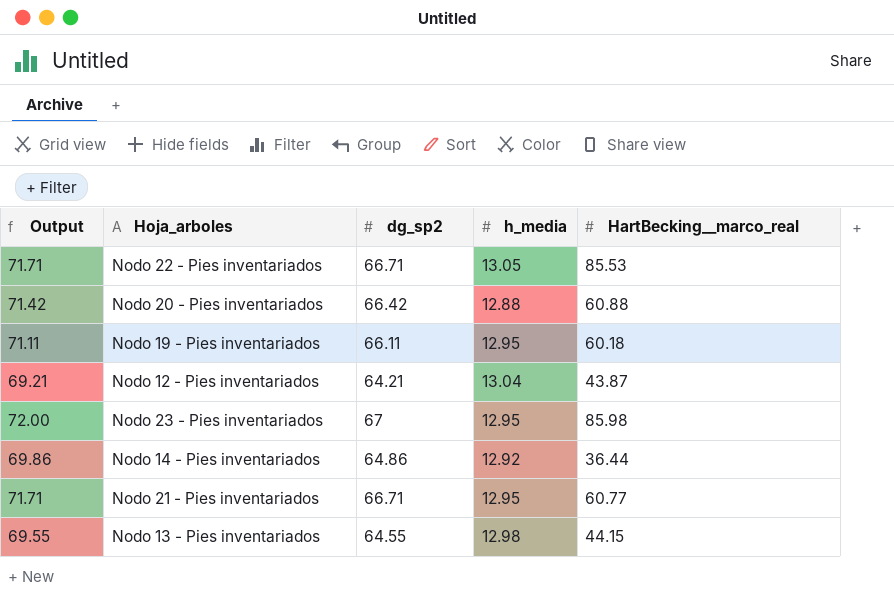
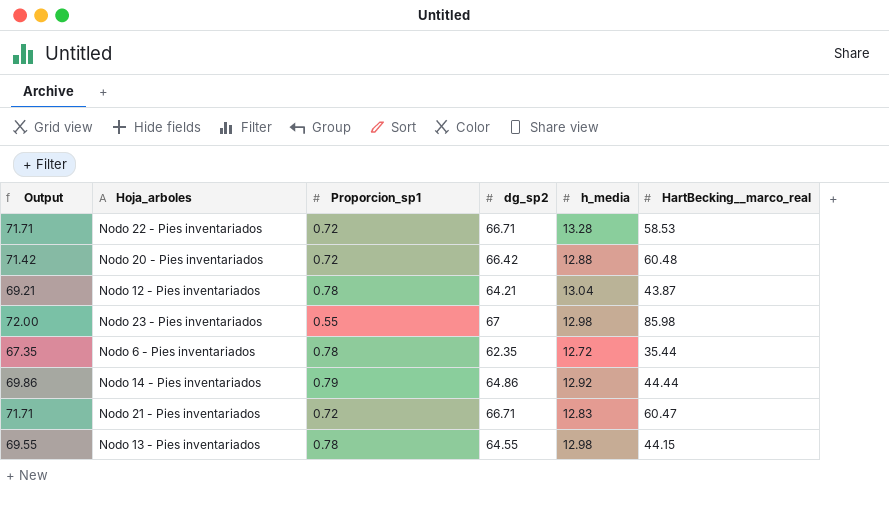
column Proporcion_sp1 | position: none -> 3
row Nodo 19 - Pies inventariados: 71.11 | 66.11 | 12.95 | 60.18 -> none
Nodo 22 - Pies inventariados | h_media: 13.05 -> 13.28
Nodo 22 - Pies inventariados | HartBecking__marco_real: 85.53 -> 58.53
Nodo 20 - Pies inventariados | HartBecking__marco_real: 60.88 -> 60.48
Nodo 23 - Pies inventariados | h_media: 12.95 -> 12.98
row Nodo 6 - Pies inventariados: none -> 67.35 | 0.78 | 62.35 | 12.72 | 35.44
Nodo 14 - Pies inventariados | HartBecking__marco_real: 36.44 -> 44.44
Nodo 21 - Pies inventariados | h_media: 12.95 -> 12.83
Nodo 21 - Pies inventariados | HartBecking__marco_real: 60.77 -> 60.47

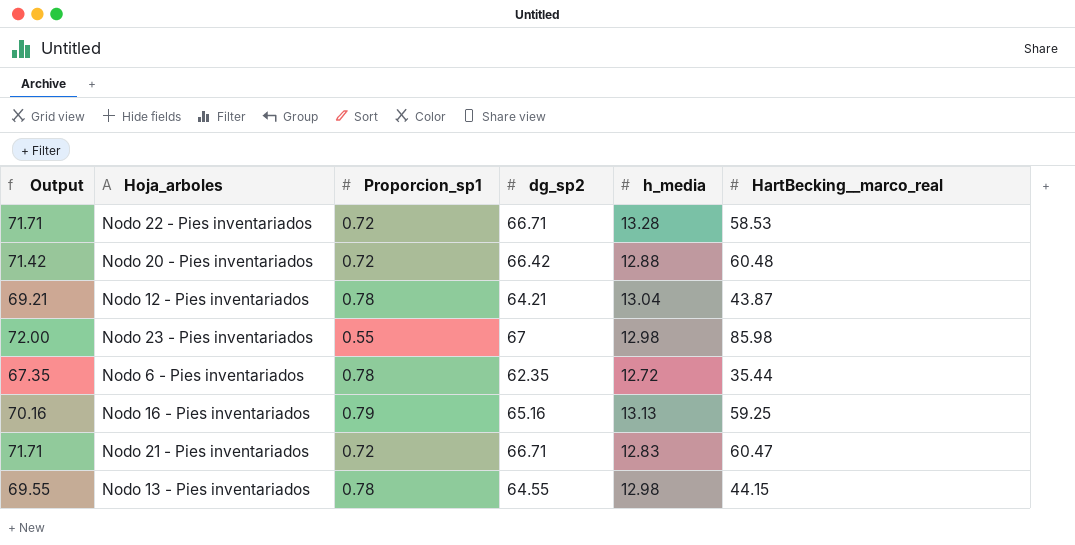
row Nodo 14 - Pies inventariados: 69.86 | 0.79 | 64.86 | 12.92 | 44.44 -> none
row Nodo 16 - Pies inventariados: none -> 70.16 | 0.79 | 65.16 | 13.13 | 59.25

